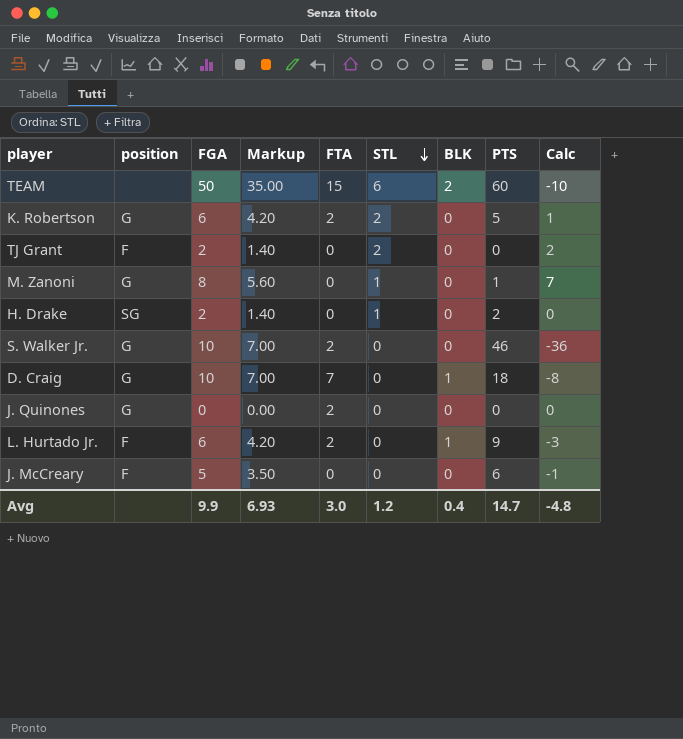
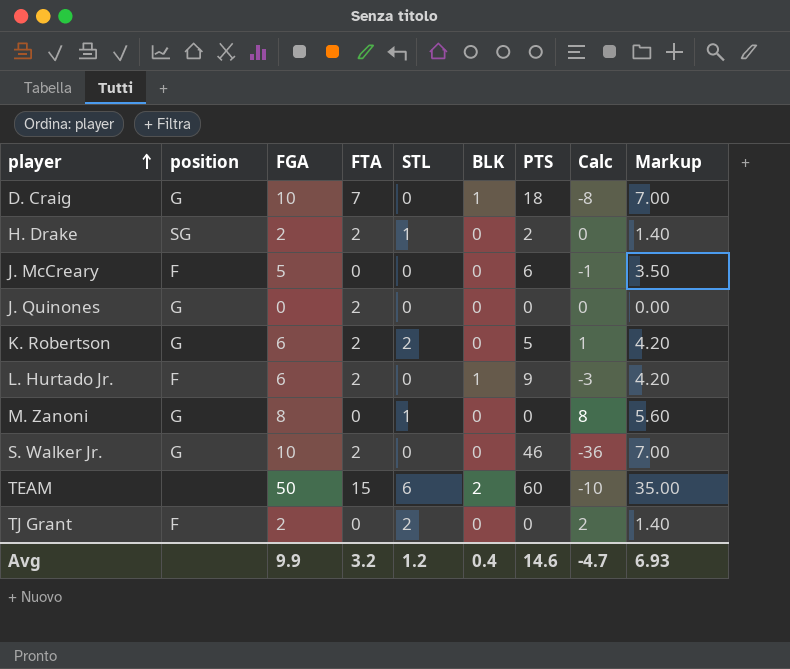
row order: STL descending -> player ascending
column Markup | position: 4 -> 9
H. Drake | FTA: 0 -> 2
M. Zanoni | PTS: 1 -> 0
M. Zanoni | Calc: 7 -> 8
Avg | FTA: 3.0 -> 3.2
Avg | PTS: 14.7 -> 14.6
Avg | Calc: -4.8 -> -4.7

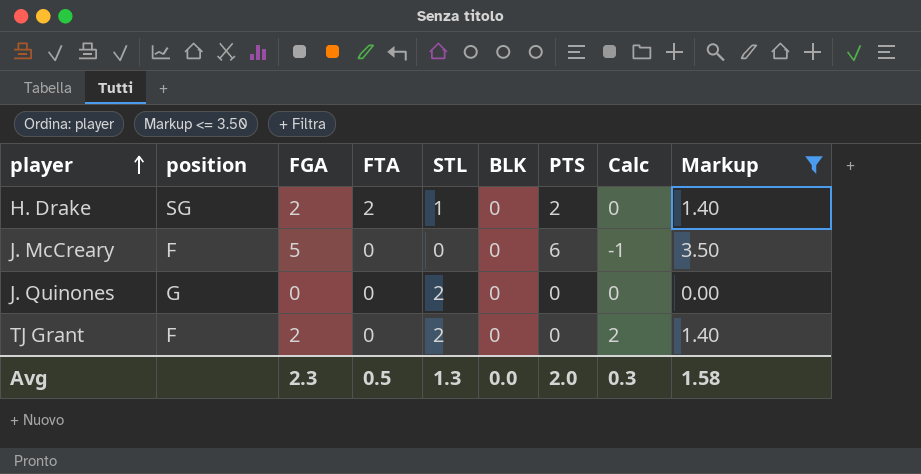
filter: none -> Markup <= 3.50
J. Quinones | FTA: 2 -> 0
J. Quinones | STL: 0 -> 2
Avg | FGA: 9.9 -> 2.3
Avg | FTA: 3.2 -> 0.5
Avg | STL: 1.2 -> 1.3
Avg | BLK: 0.4 -> 0.0
Avg | PTS: 14.6 -> 2.0
Avg | Calc: -4.7 -> 0.3
Avg | Markup: 6.93 -> 1.58

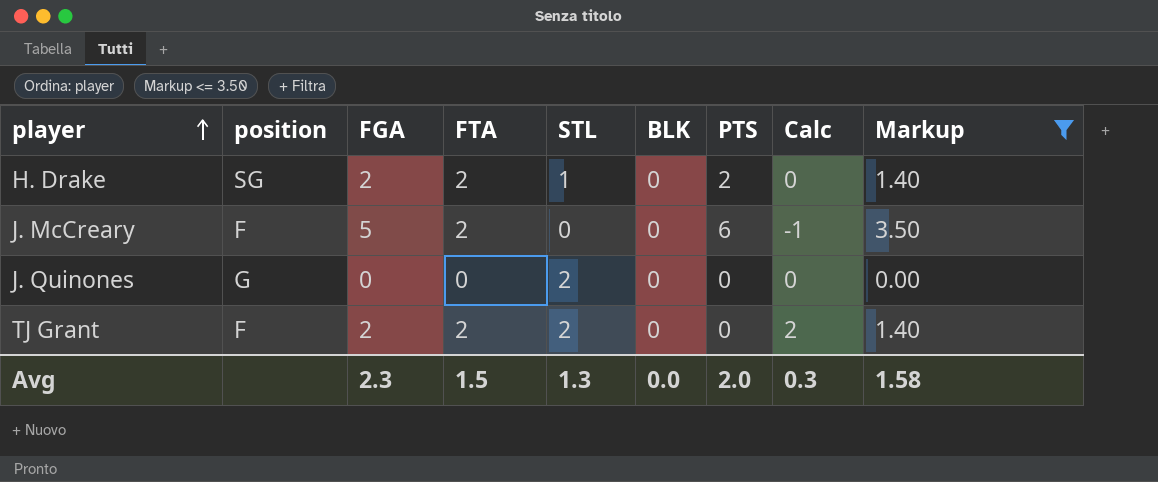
J. McCreary | FTA: 0 -> 2
TJ Grant | FTA: 0 -> 2
Avg | FTA: 0.5 -> 1.5

